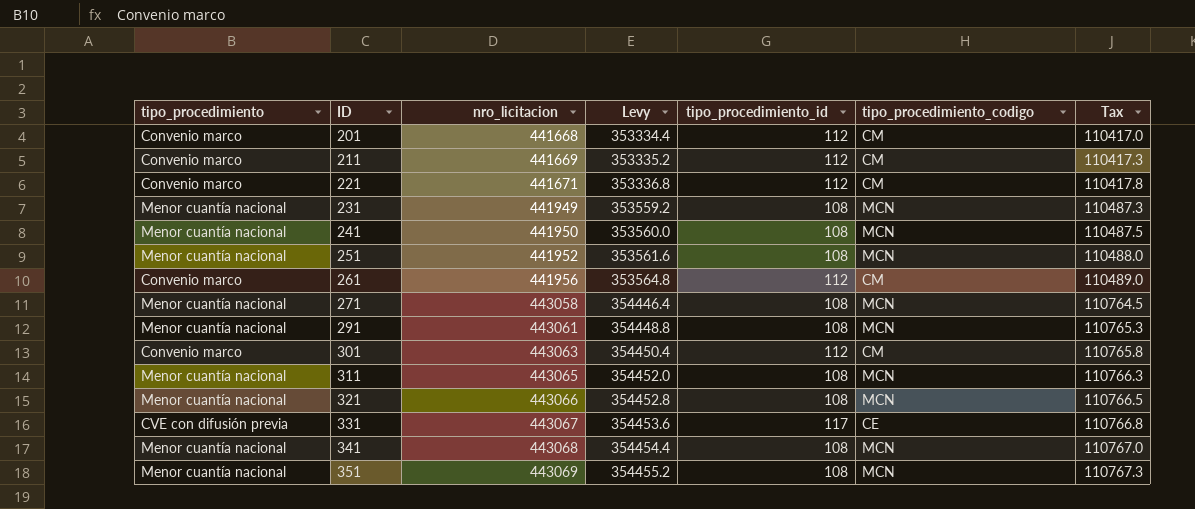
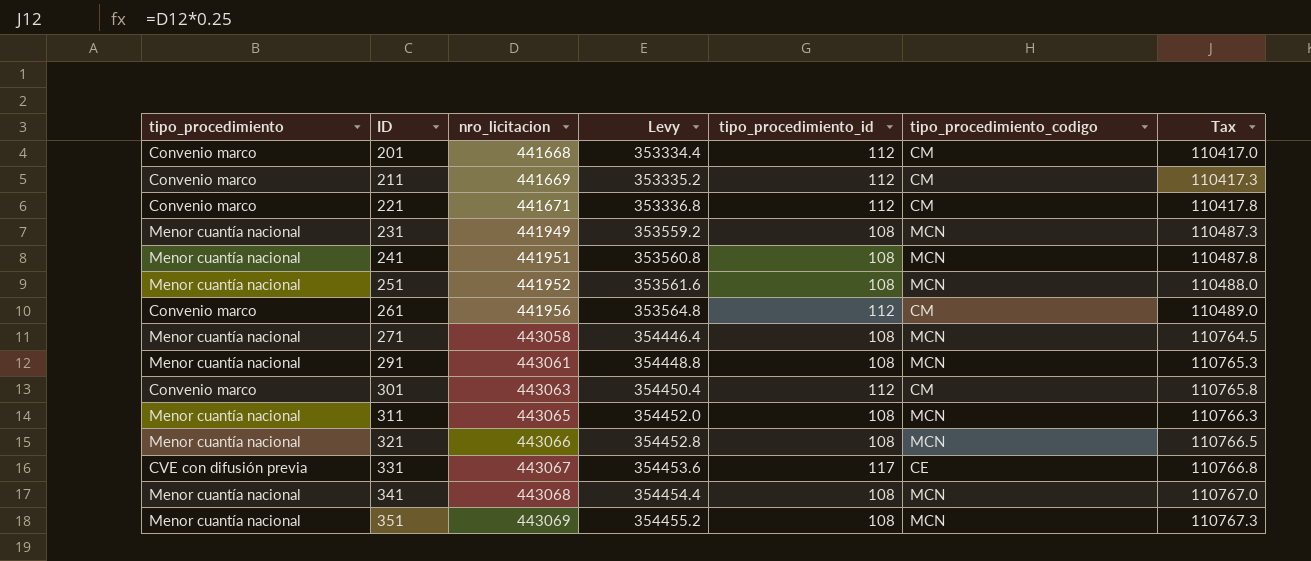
241 | nro_licitacion: 441950 -> 441951
241 | Levy: 353560.0 -> 353560.8
241 | Tax: 110487.5 -> 110487.8

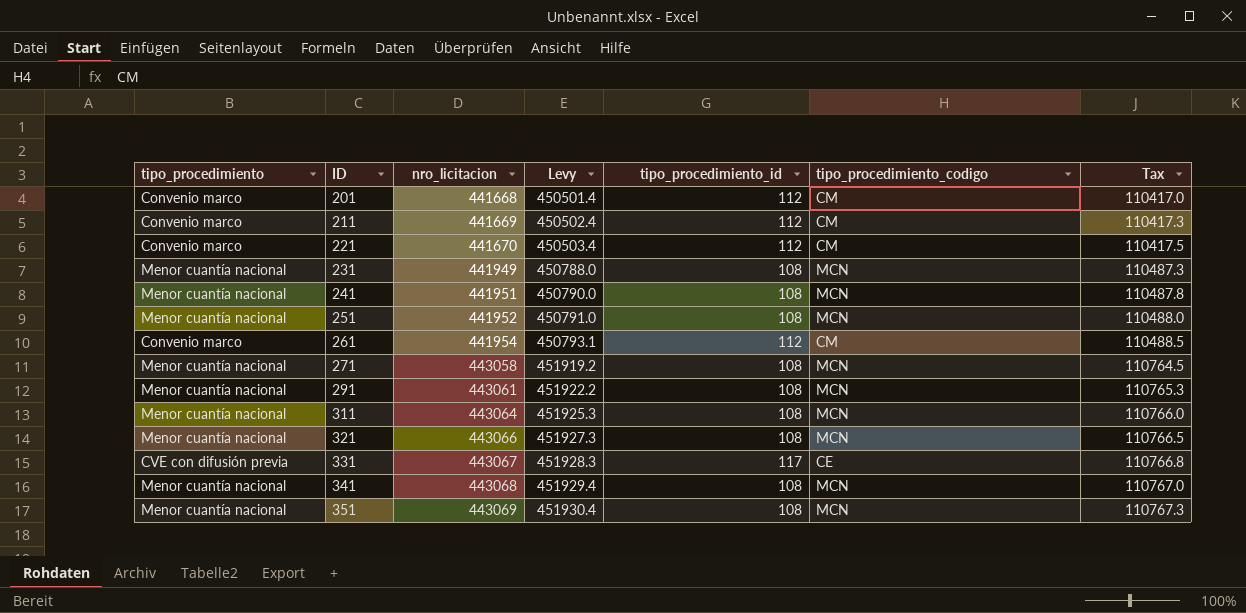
column Levy | formula: [nro_licitacion] * 0.8 -> [nro_licitacion] * 1.02
row 301: Convenio marco | 443063 | 354450.4 | 112 | CM | 110765.8 -> none
221 | nro_licitacion: 441671 -> 441670
221 | Tax: 110417.8 -> 110417.5
261 | nro_licitacion: 441956 -> 441954
261 | Tax: 110489.0 -> 110488.5
311 | nro_licitacion: 443065 -> 443064
311 | Tax: 110766.3 -> 110766.0

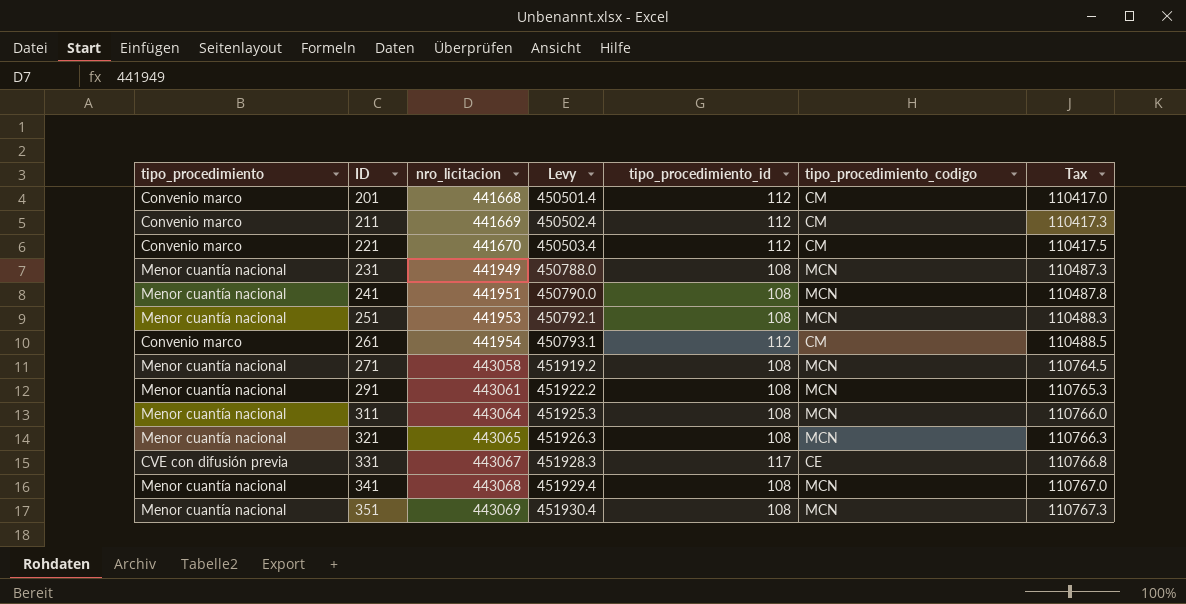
251 | nro_licitacion: 441952 -> 441953
251 | Levy: 450791.0 -> 450792.1
251 | Tax: 110488.0 -> 110488.3
321 | nro_licitacion: 443066 -> 443065
321 | Levy: 451927.3 -> 451926.3
321 | Tax: 110766.5 -> 110766.3

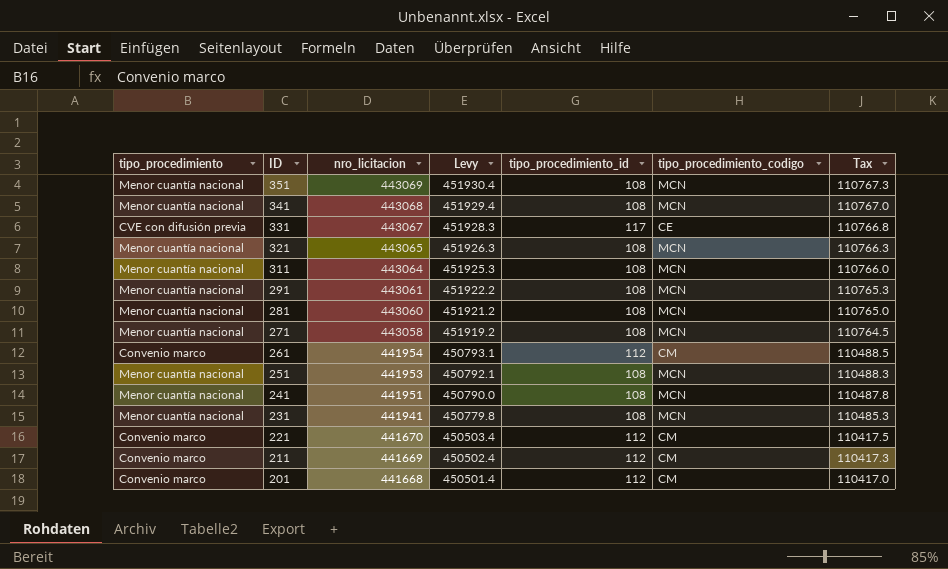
row order: ID ascending -> ID descending
row 281: none -> Menor cuantía nacional | 443060 | 451921.2 | 108 | MCN | 110765.0
231 | nro_licitacion: 441949 -> 441941
231 | Levy: 450788.0 -> 450779.8
231 | Tax: 110487.3 -> 110485.3

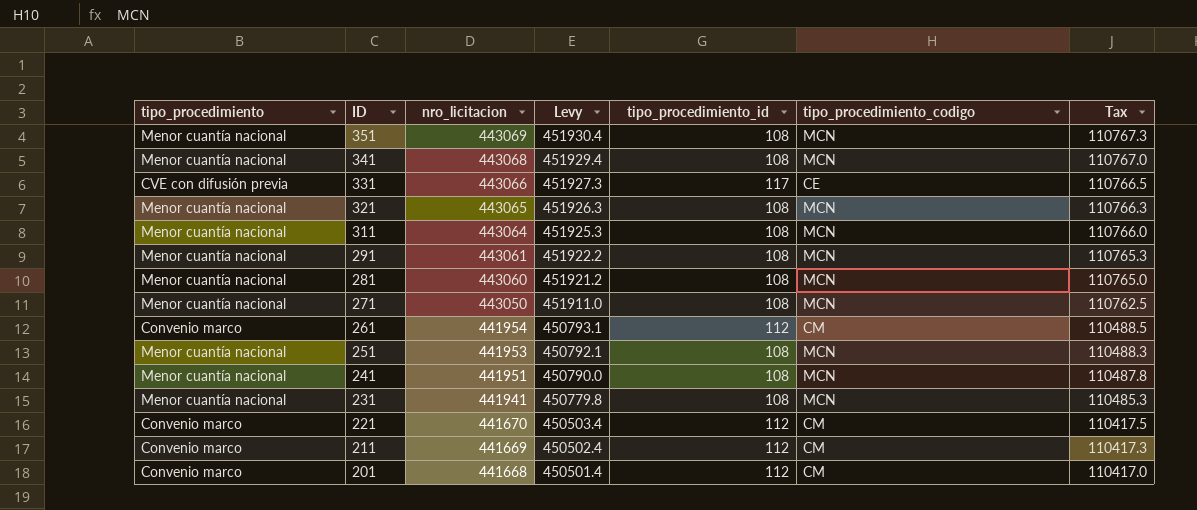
331 | nro_licitacion: 443067 -> 443066
331 | Levy: 451928.3 -> 451927.3
331 | Tax: 110766.8 -> 110766.5
271 | nro_licitacion: 443058 -> 443050
271 | Levy: 451919.2 -> 451911.0
271 | Tax: 110764.5 -> 110762.5

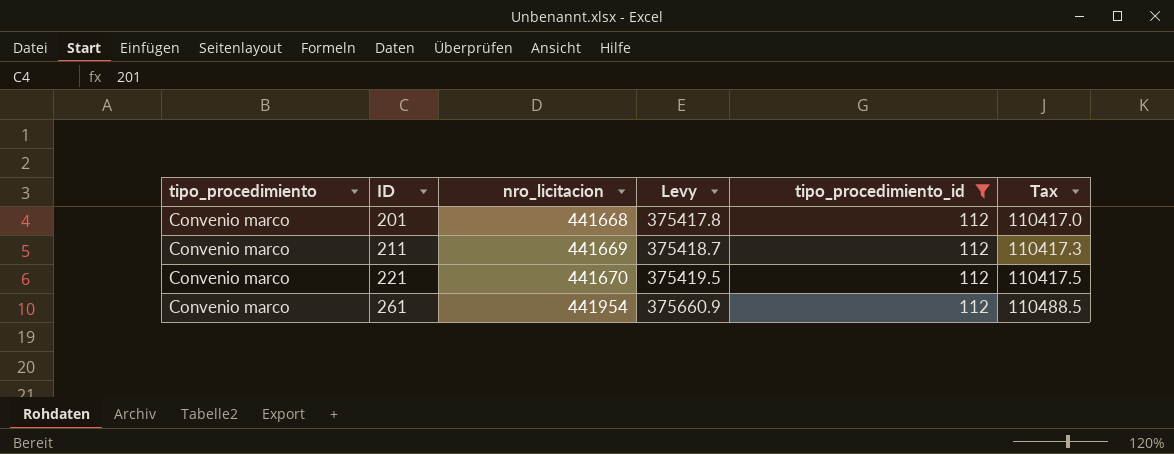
filter: none -> tipo_procedimiento_id = 112
row order: ID descending -> ID ascending
column tipo_procedimiento_codigo | position: 6 -> none
column Levy | formula: [nro_licitacion] * 1.02 -> [nro_licitacion] * 0.85

